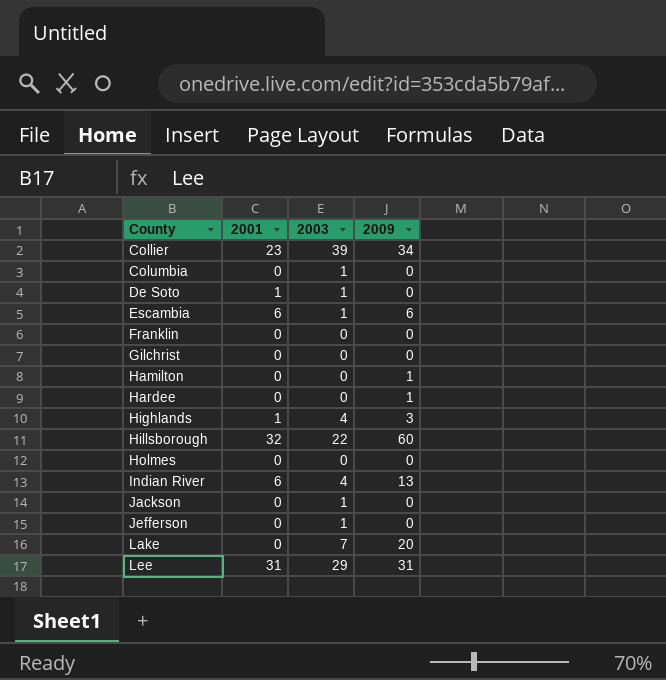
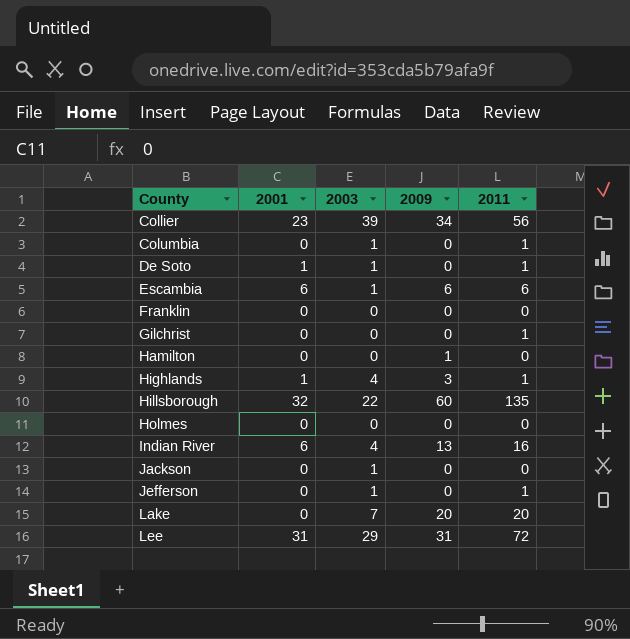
column 2011 | position: none -> 5
row Hardee: 0 | 0 | 1 -> none

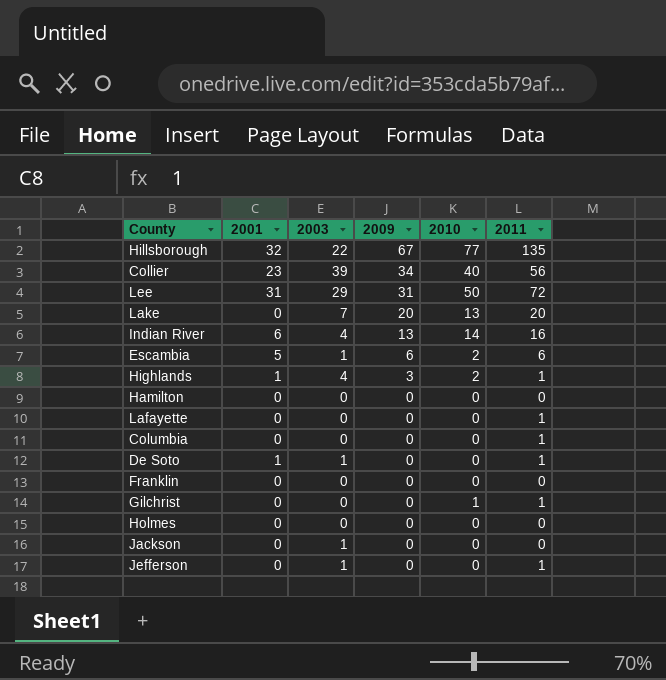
row order: County ascending -> 2009 descending
column 2010 | position: none -> 5
Hillsborough | 2009: 60 -> 67
Escambia | 2001: 6 -> 5
Hamilton | 2009: 1 -> 0
row Lafayette: none -> 0 | 0 | 0 | 0 | 1
Columbia | 2003: 1 -> 0

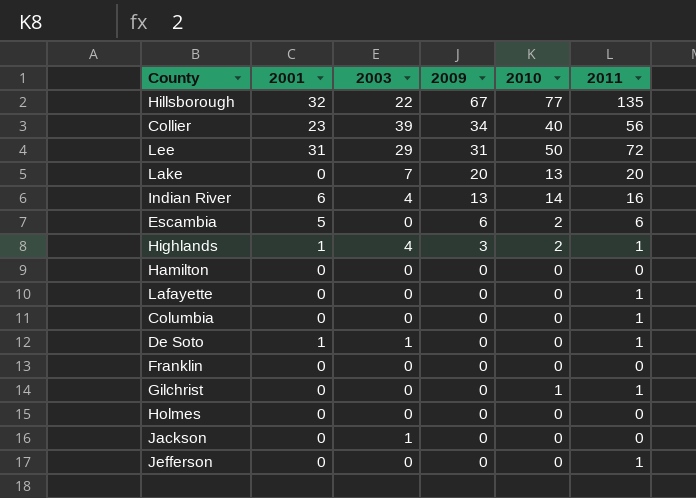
Escambia | 2003: 1 -> 0
Jefferson | 2003: 1 -> 0

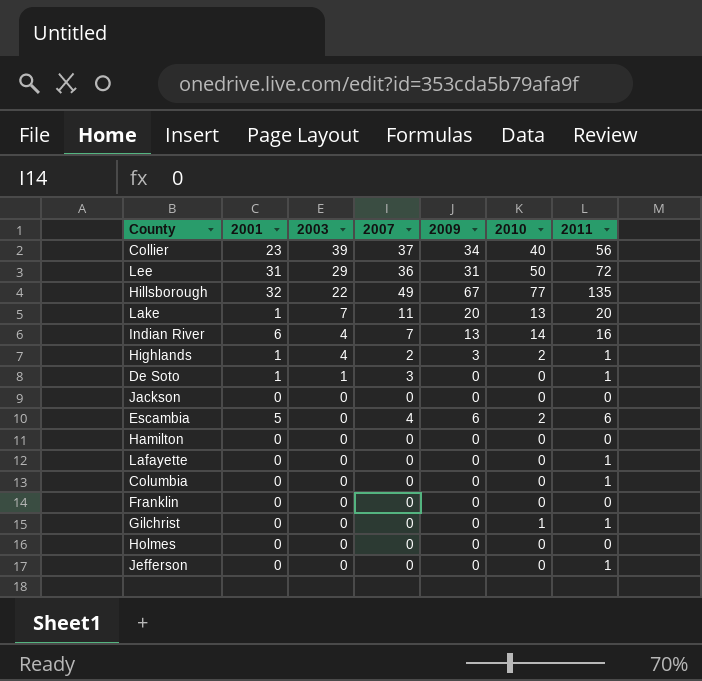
row order: 2009 descending -> 2003 descending
column 2007 | position: none -> 4
Lake | 2001: 0 -> 1
Jackson | 2003: 1 -> 0

